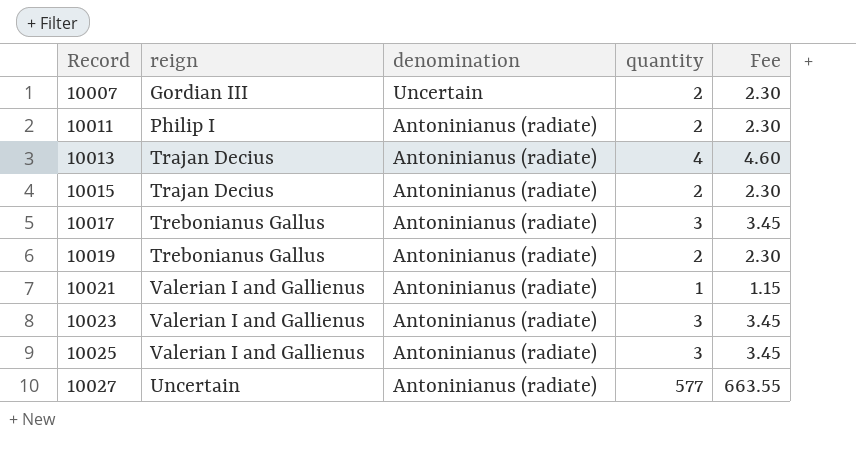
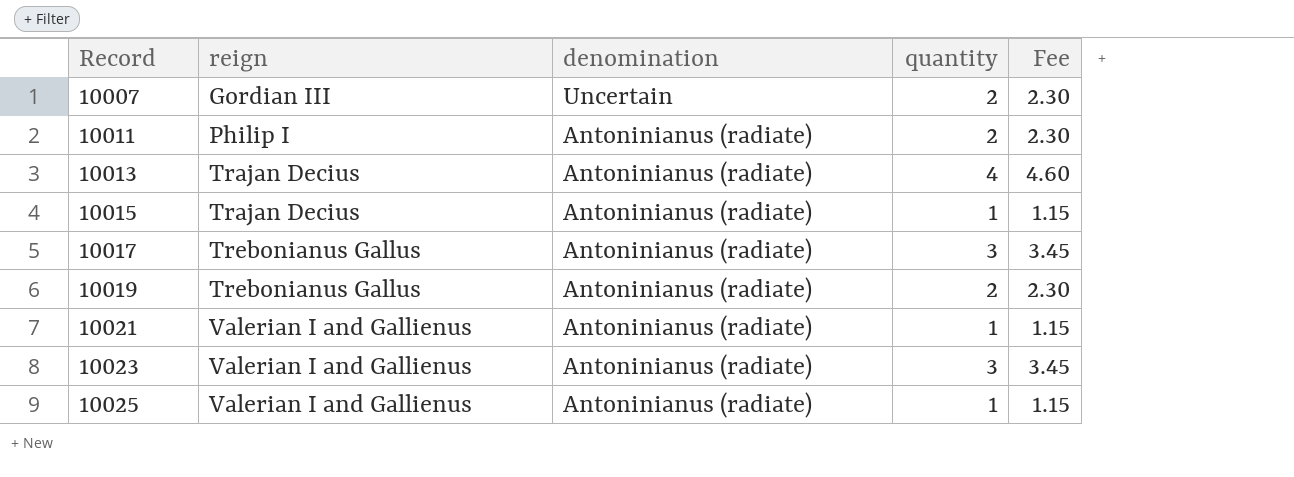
row 10027: Uncertain | Antoninianus (radiate) | 577 | 663.55 -> none
10015 | quantity: 2 -> 1
10015 | Fee: 2.30 -> 1.15
10025 | quantity: 3 -> 1
10025 | Fee: 3.45 -> 1.15

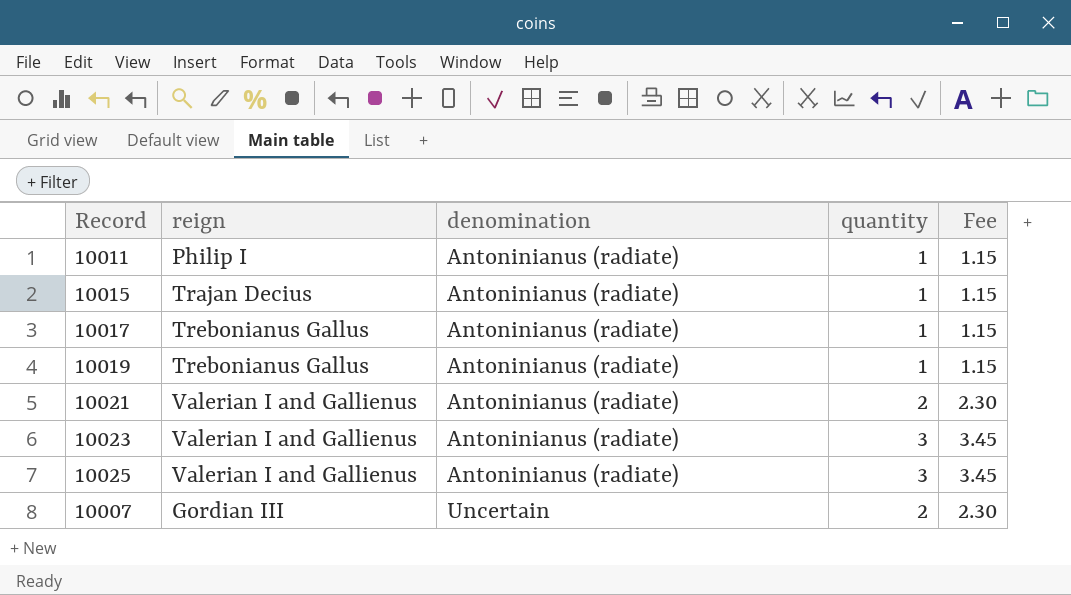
row order: Record ascending -> denomination ascending
row 10013: Trajan Decius | Antoninianus (radiate) | 4 | 4.60 -> none
10011 | quantity: 2 -> 1
10011 | Fee: 2.30 -> 1.15
10017 | quantity: 3 -> 1
10017 | Fee: 3.45 -> 1.15
10019 | quantity: 2 -> 1
10019 | Fee: 2.30 -> 1.15
10021 | quantity: 1 -> 2
10021 | Fee: 1.15 -> 2.30
10025 | quantity: 1 -> 3
10025 | Fee: 1.15 -> 3.45

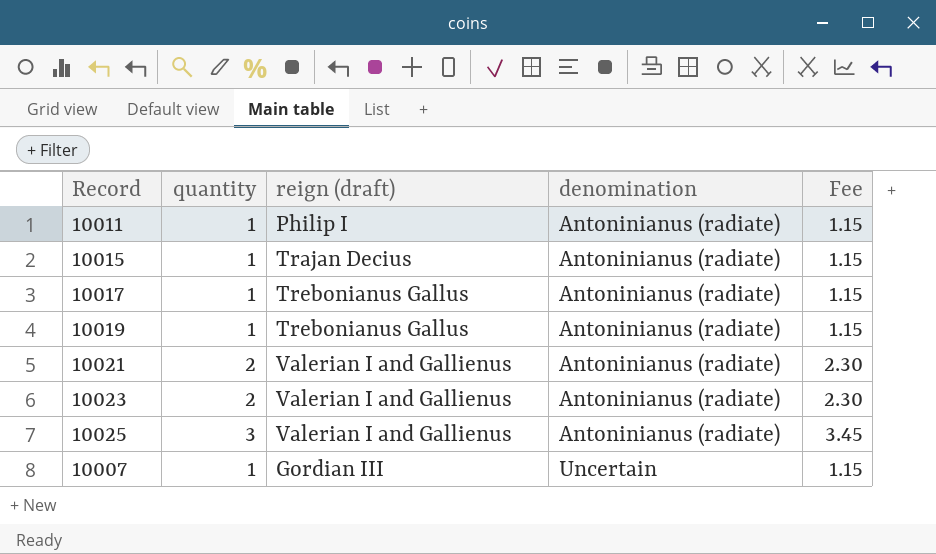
column quantity | position: 4 -> 2
column name: reign -> reign (draft)
10023 | quantity: 3 -> 2
10023 | Fee: 3.45 -> 2.30
10007 | quantity: 2 -> 1
10007 | Fee: 2.30 -> 1.15

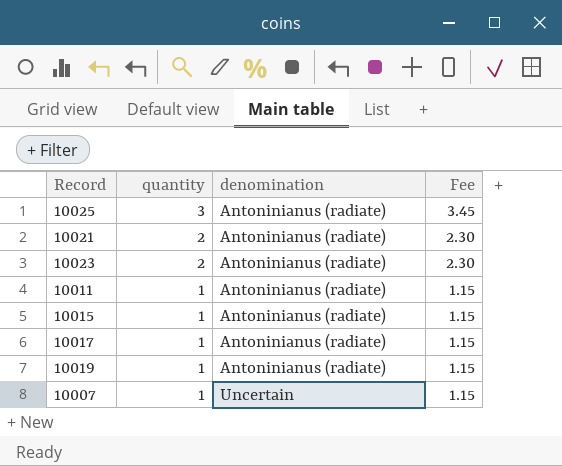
row order: denomination ascending -> quantity descending
column reign (draft) | position: 3 -> none

